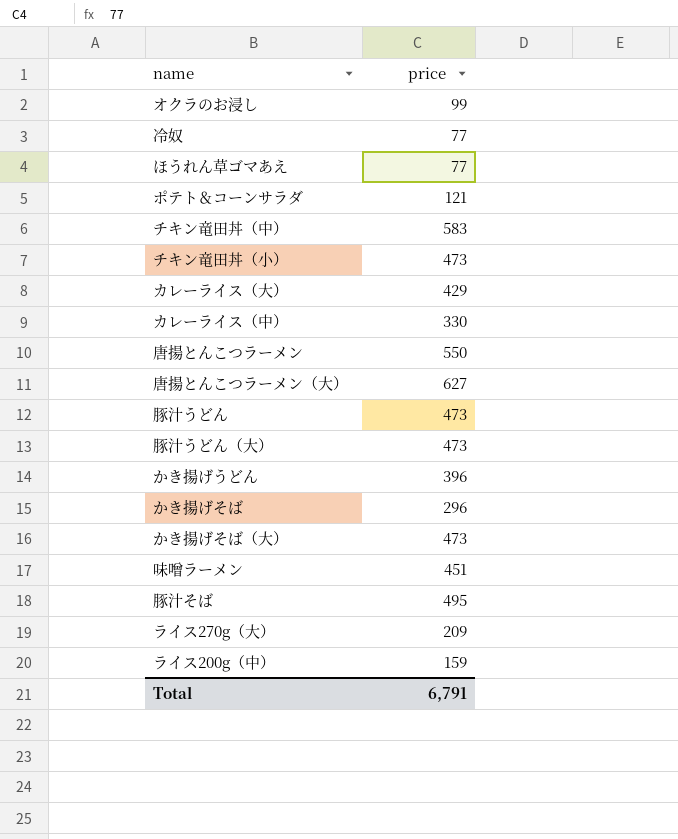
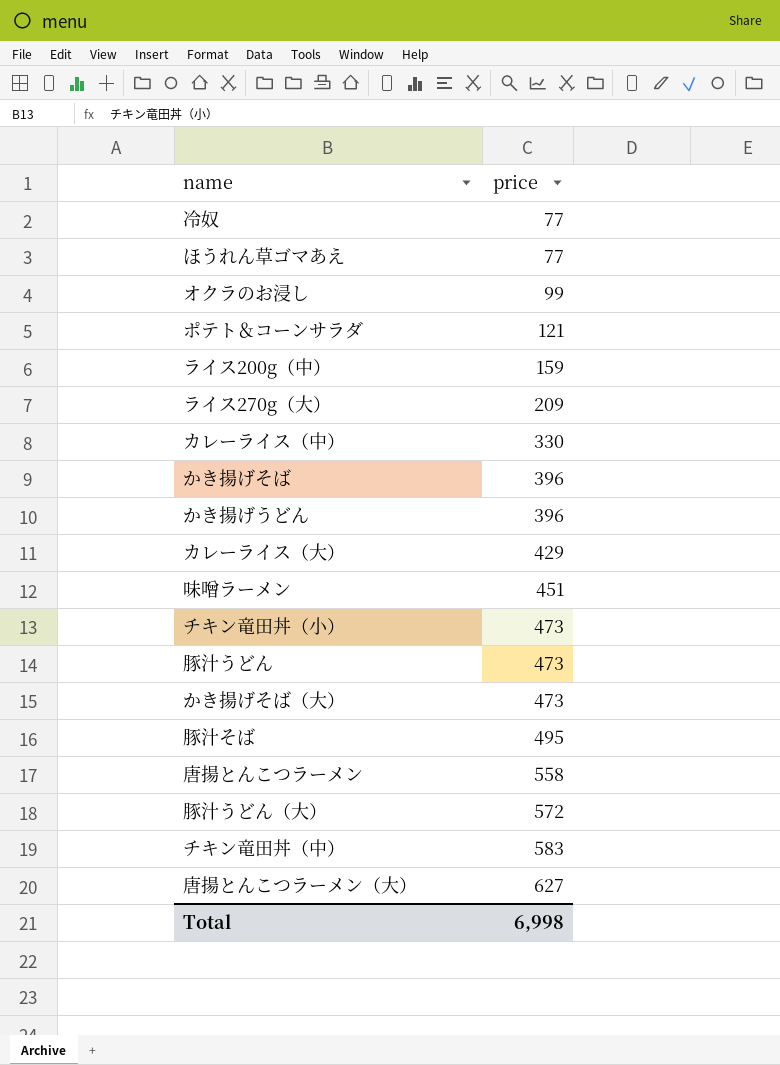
row order: none -> price ascending
かき揚げそば | price: 296 -> 396
唐揚とんこつラーメン | price: 550 -> 558
豚汁うどん（大） | price: 473 -> 572
Total | price: 6,791 -> 6,998

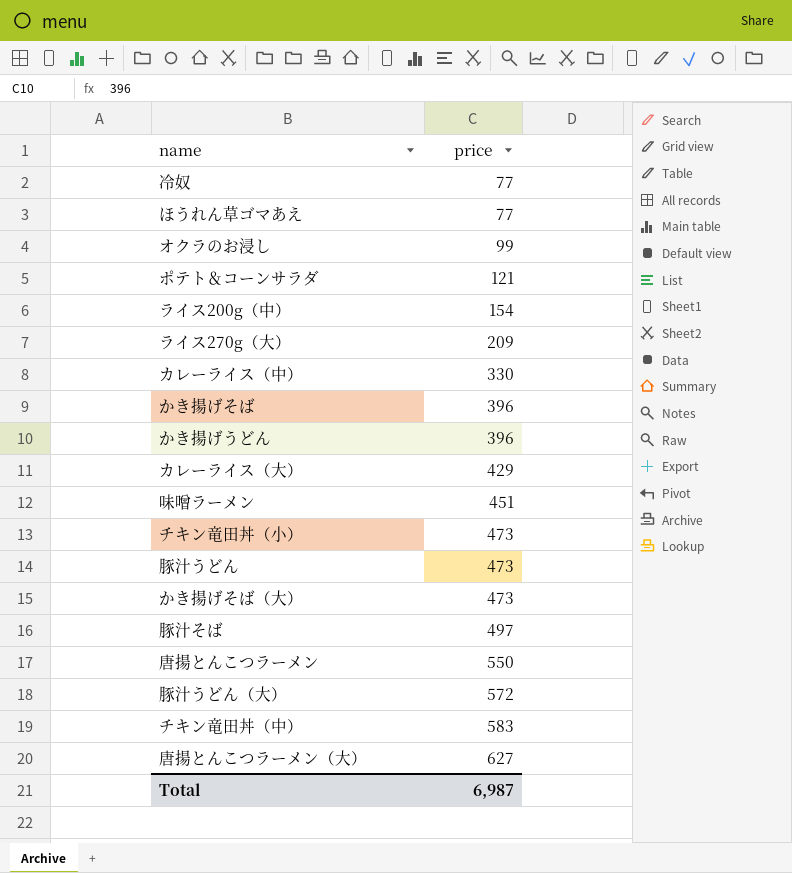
ライス200g（中） | price: 159 -> 154
豚汁そば | price: 495 -> 497
唐揚とんこつラーメン | price: 558 -> 550
Total | price: 6,998 -> 6,987

